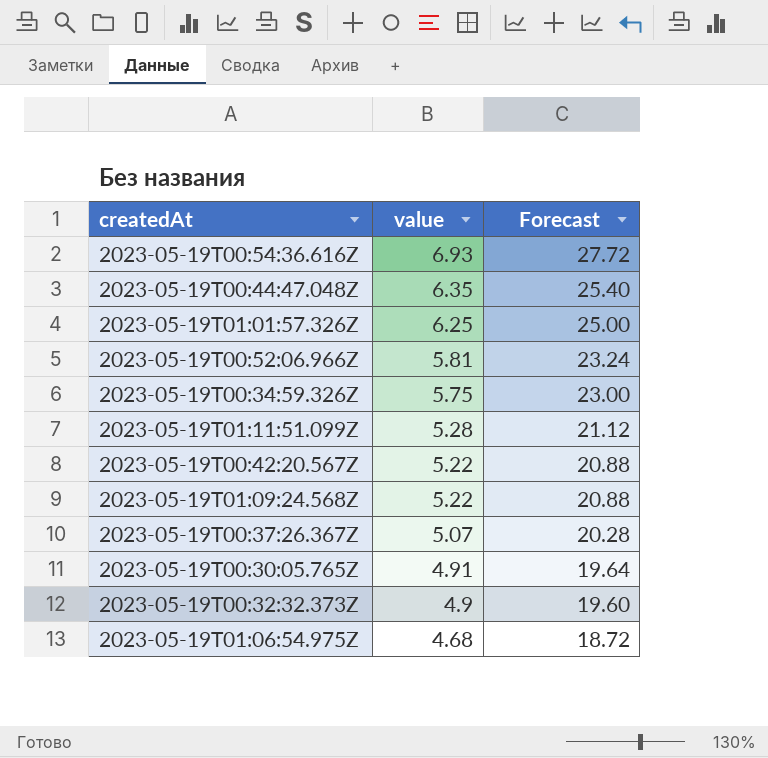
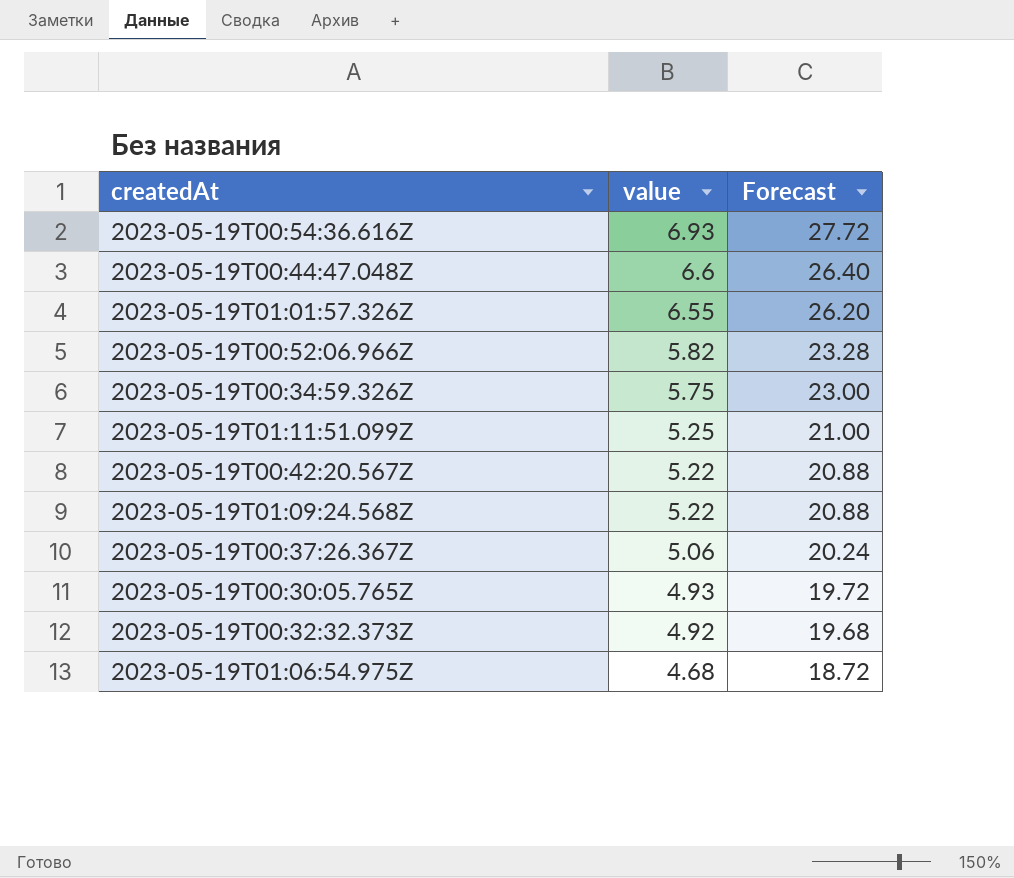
2023-05-19T00:44:47.048Z | value: 6.35 -> 6.6
2023-05-19T00:44:47.048Z | Forecast: 25.40 -> 26.40
2023-05-19T01:01:57.326Z | value: 6.25 -> 6.55
2023-05-19T01:01:57.326Z | Forecast: 25.00 -> 26.20
2023-05-19T00:52:06.966Z | value: 5.81 -> 5.82
2023-05-19T00:52:06.966Z | Forecast: 23.24 -> 23.28
2023-05-19T01:11:51.099Z | value: 5.28 -> 5.25
2023-05-19T01:11:51.099Z | Forecast: 21.12 -> 21.00
2023-05-19T00:37:26.367Z | value: 5.07 -> 5.06
2023-05-19T00:37:26.367Z | Forecast: 20.28 -> 20.24
2023-05-19T00:30:05.765Z | value: 4.91 -> 4.93
2023-05-19T00:30:05.765Z | Forecast: 19.64 -> 19.72
2023-05-19T00:32:32.373Z | value: 4.9 -> 4.92
2023-05-19T00:32:32.373Z | Forecast: 19.60 -> 19.68

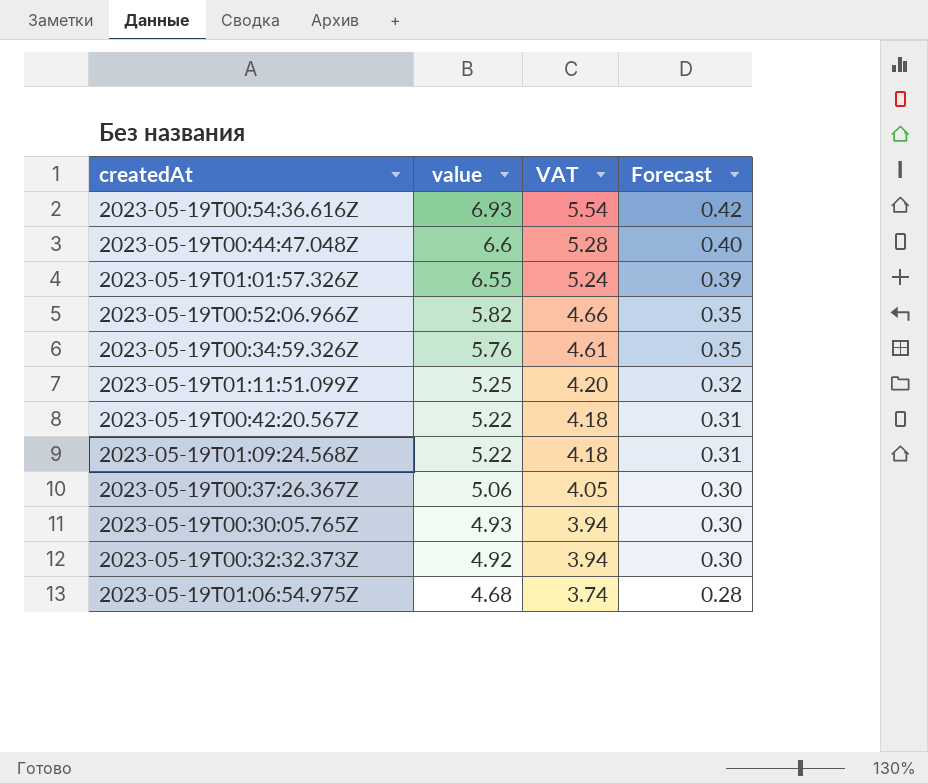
column VAT | formula: none -> [value] * 0.8
column Forecast | formula: [value] * 4 -> [value] * 0.06
2023-05-19T00:34:59.326Z | value: 5.75 -> 5.76

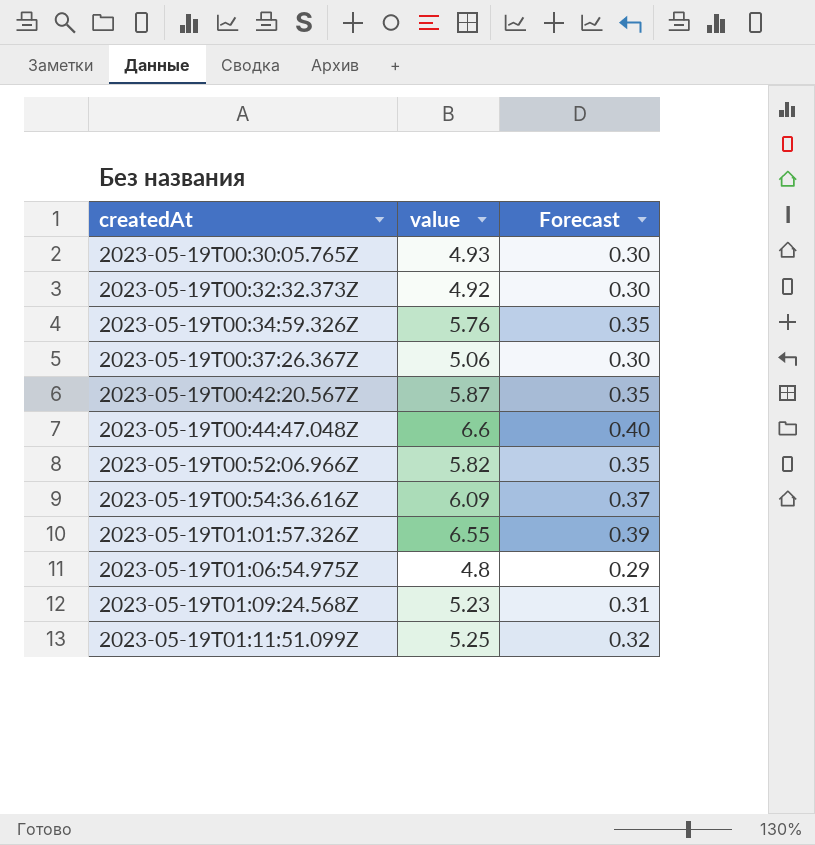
row order: value descending -> createdAt ascending
column VAT | formula: [value] * 0.8 -> none
2023-05-19T00:42:20.567Z | value: 5.22 -> 5.87
2023-05-19T00:42:20.567Z | Forecast: 0.31 -> 0.35
2023-05-19T00:54:36.616Z | value: 6.93 -> 6.09
2023-05-19T00:54:36.616Z | Forecast: 0.42 -> 0.37
2023-05-19T01:06:54.975Z | value: 4.68 -> 4.8
2023-05-19T01:06:54.975Z | Forecast: 0.28 -> 0.29
2023-05-19T01:09:24.568Z | value: 5.22 -> 5.23

